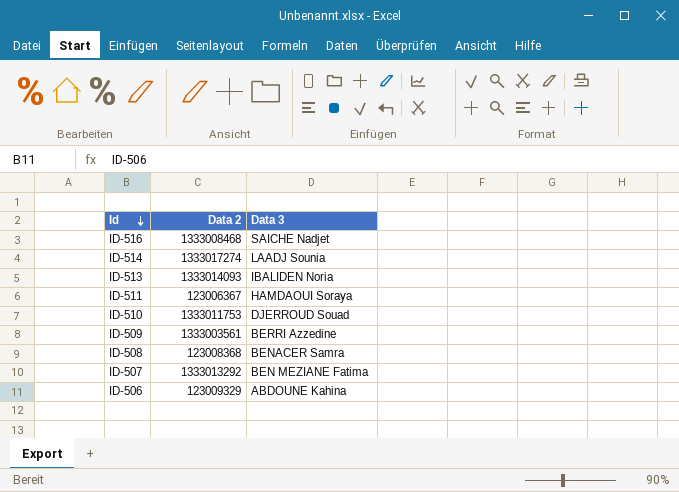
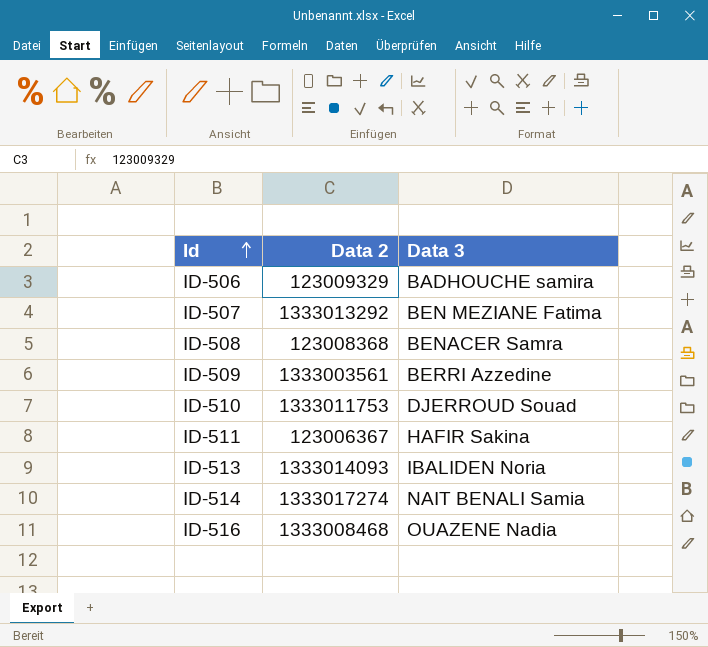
row order: Id descending -> Id ascending
ID-506 | Data 3: ABDOUNE Kahina -> BADHOUCHE samira
ID-511 | Data 3: HAMDAOUI Soraya -> HAFIR Sakina
ID-514 | Data 3: LAADJ Sounia -> NAIT BENALI Samia
ID-516 | Data 3: SAICHE Nadjet -> OUAZENE Nadia

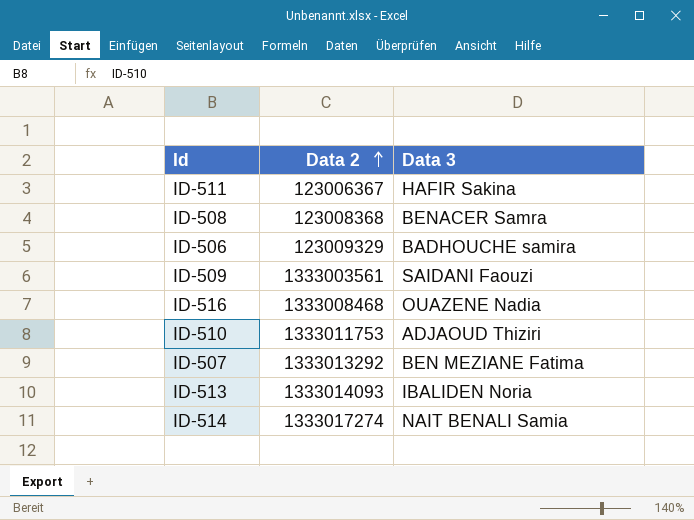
row order: Id ascending -> Data 2 ascending
ID-509 | Data 3: BERRI Azzedine -> SAIDANI Faouzi
ID-510 | Data 3: DJERROUD Souad -> ADJAOUD Thiziri

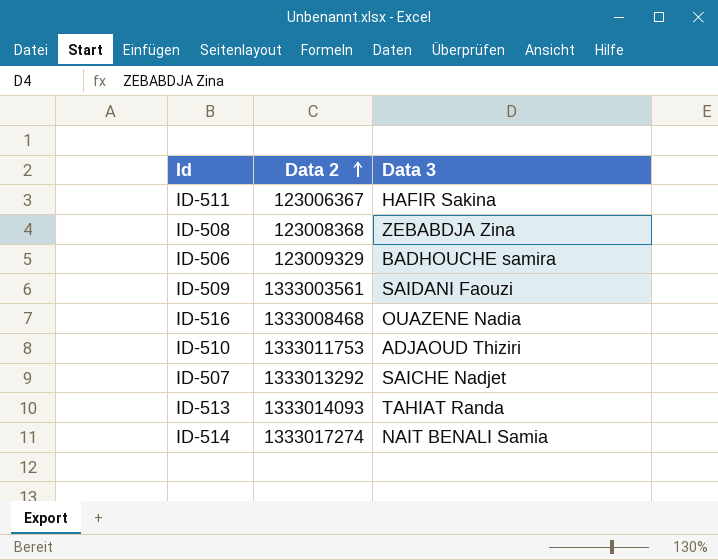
ID-508 | Data 3: BENACER Samra -> ZEBABDJA Zina
ID-507 | Data 3: BEN MEZIANE Fatima -> SAICHE Nadjet
ID-513 | Data 3: IBALIDEN Noria -> TAHIAT Randa

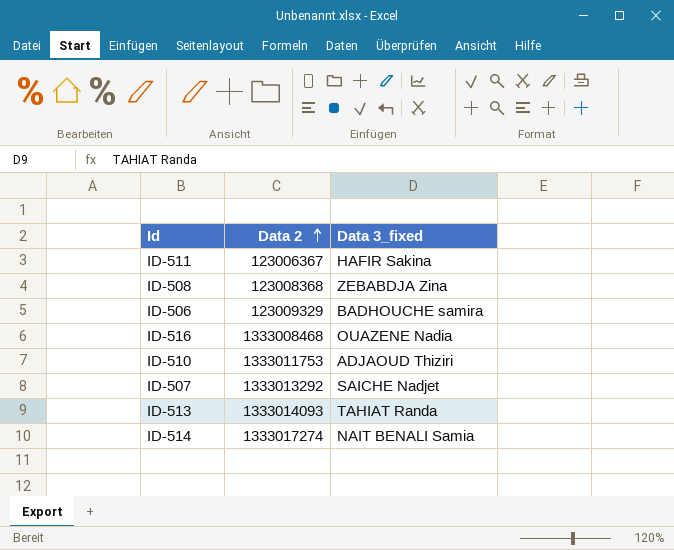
column name: Data 3 -> Data 3_fixed
row ID-509: 1333003561 | SAIDANI Faouzi -> none

